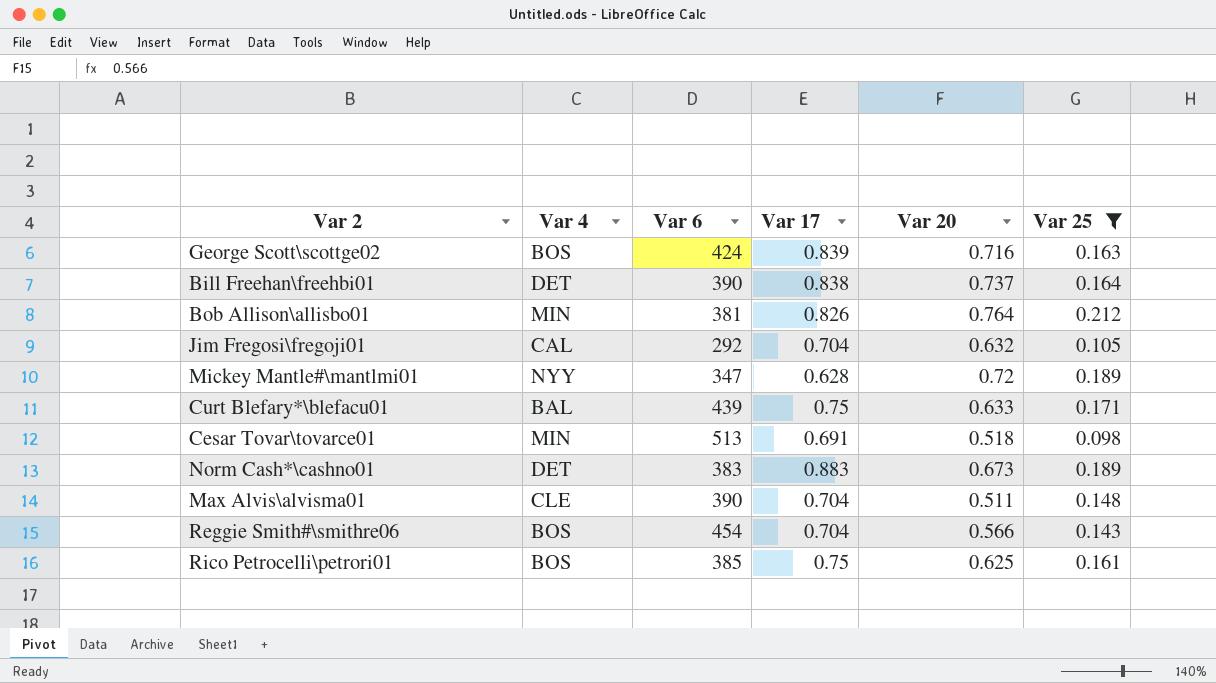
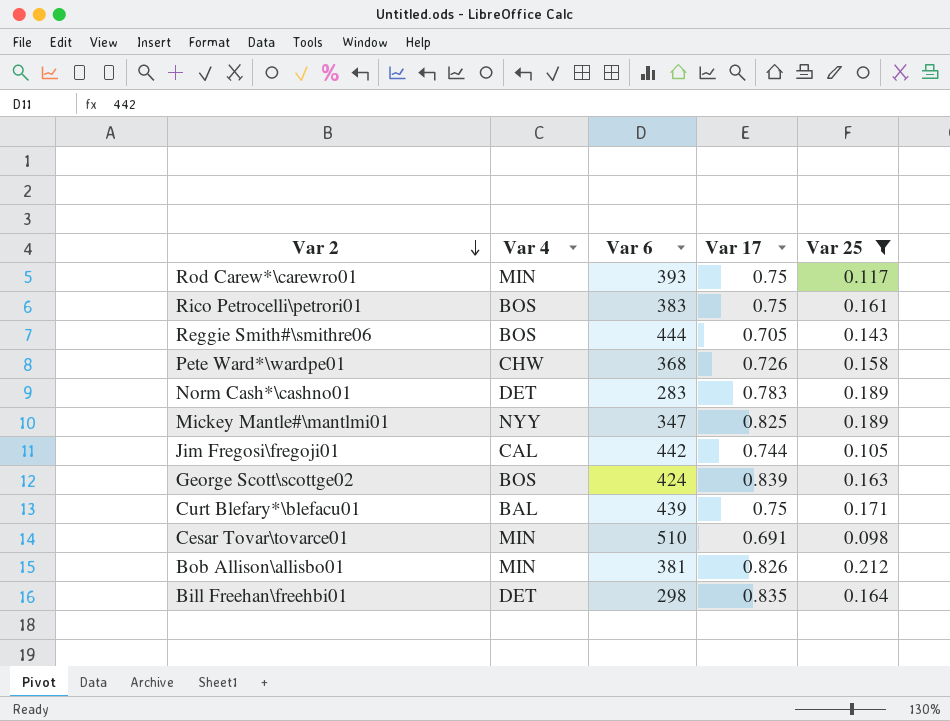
row order: none -> Var 2 descending
column Var 20 | position: 5 -> none
row Max Alvis\alvisma01: CLE | 390 | 0.704 | 0.511 | 0.148 -> none
row Rod Carew*\carewro01: none -> MIN | 393 | 0.75 | 0.117
Rico Petrocelli\petrori01 | Var 6: 385 -> 383
Reggie Smith#\smithre06 | Var 6: 454 -> 444
Reggie Smith#\smithre06 | Var 17: 0.704 -> 0.705
row Pete Ward*\wardpe01: none -> CHW | 368 | 0.726 | 0.158
Norm Cash*\cashno01 | Var 6: 383 -> 283
Norm Cash*\cashno01 | Var 17: 0.883 -> 0.783
Mickey Mantle#\mantlmi01 | Var 17: 0.628 -> 0.825
Jim Fregosi\fregoji01 | Var 6: 292 -> 442
Jim Fregosi\fregoji01 | Var 17: 0.704 -> 0.744
Cesar Tovar\tovarce01 | Var 6: 513 -> 510
Bill Freehan\freehbi01 | Var 6: 390 -> 298
Bill Freehan\freehbi01 | Var 17: 0.838 -> 0.835

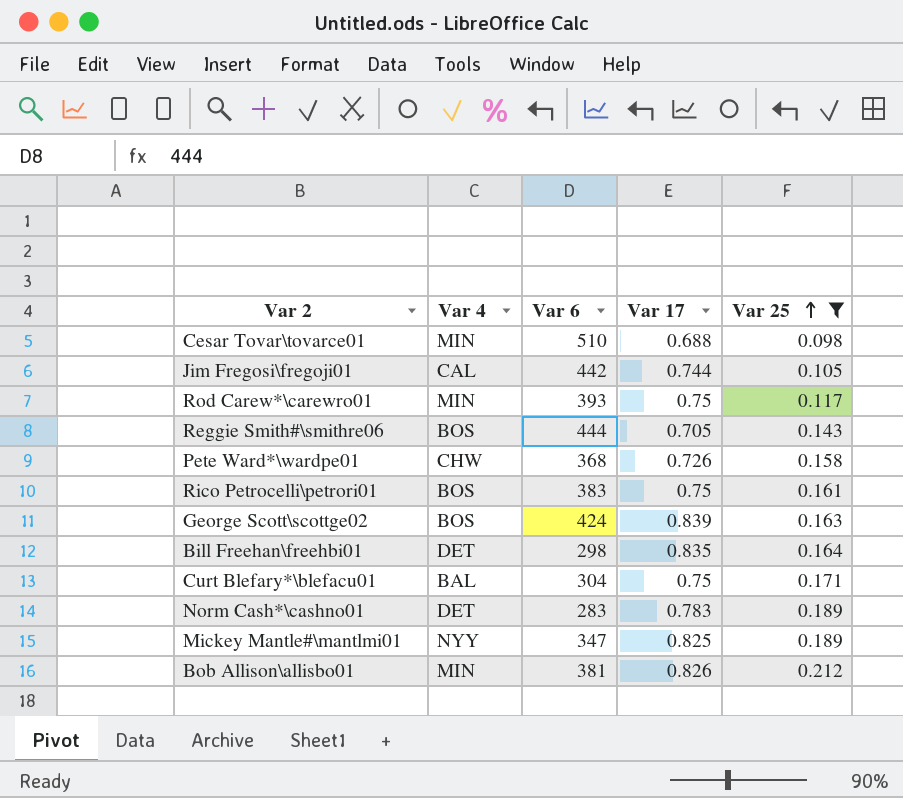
row order: Var 2 descending -> Var 25 ascending
Cesar Tovar\tovarce01 | Var 17: 0.691 -> 0.688
Curt Blefary*\blefacu01 | Var 6: 439 -> 304

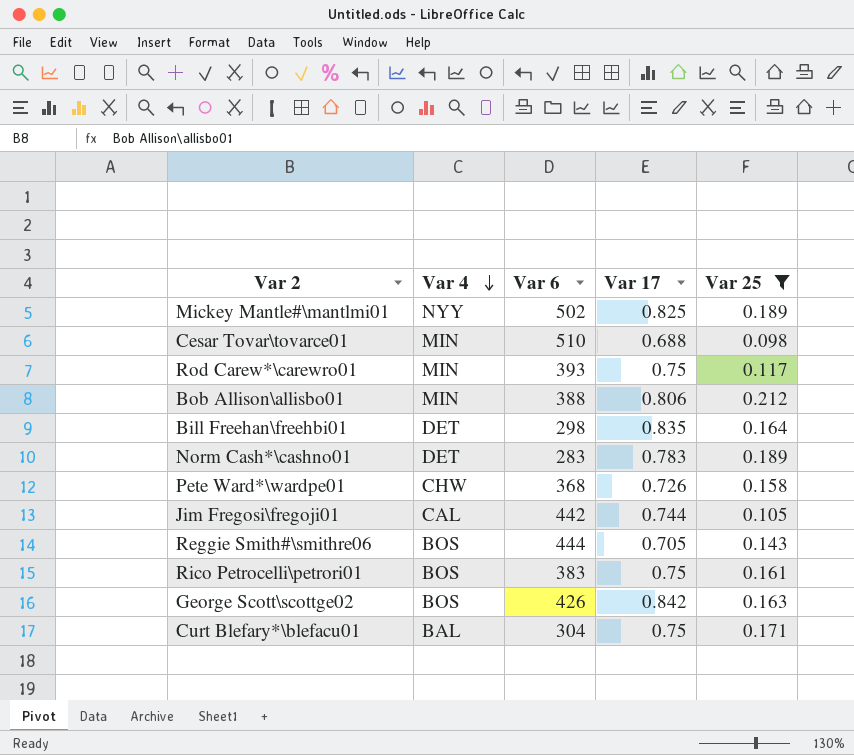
row order: Var 25 ascending -> Var 4 descending
Mickey Mantle#\mantlmi01 | Var 6: 347 -> 502
Bob Allison\allisbo01 | Var 6: 381 -> 388
Bob Allison\allisbo01 | Var 17: 0.826 -> 0.806
George Scott\scottge02 | Var 6: 424 -> 426
George Scott\scottge02 | Var 17: 0.839 -> 0.842

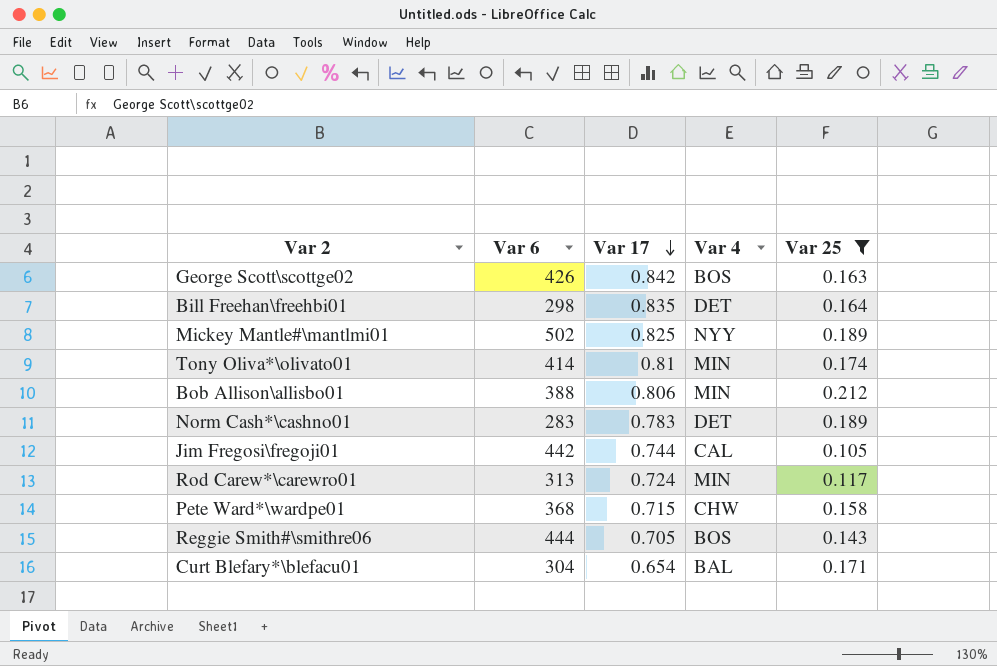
row order: Var 4 descending -> Var 17 descending
column Var 4 | position: 2 -> 4
row Cesar Tovar\tovarce01: MIN | 510 | 0.688 | 0.098 -> none
row Rico Petrocelli\petrori01: BOS | 383 | 0.75 | 0.161 -> none
row Tony Oliva*\olivato01: none -> 414 | 0.81 | MIN | 0.174
Rod Carew*\carewro01 | Var 6: 393 -> 313
Rod Carew*\carewro01 | Var 17: 0.75 -> 0.724
Pete Ward*\wardpe01 | Var 17: 0.726 -> 0.715
Curt Blefary*\blefacu01 | Var 17: 0.75 -> 0.654

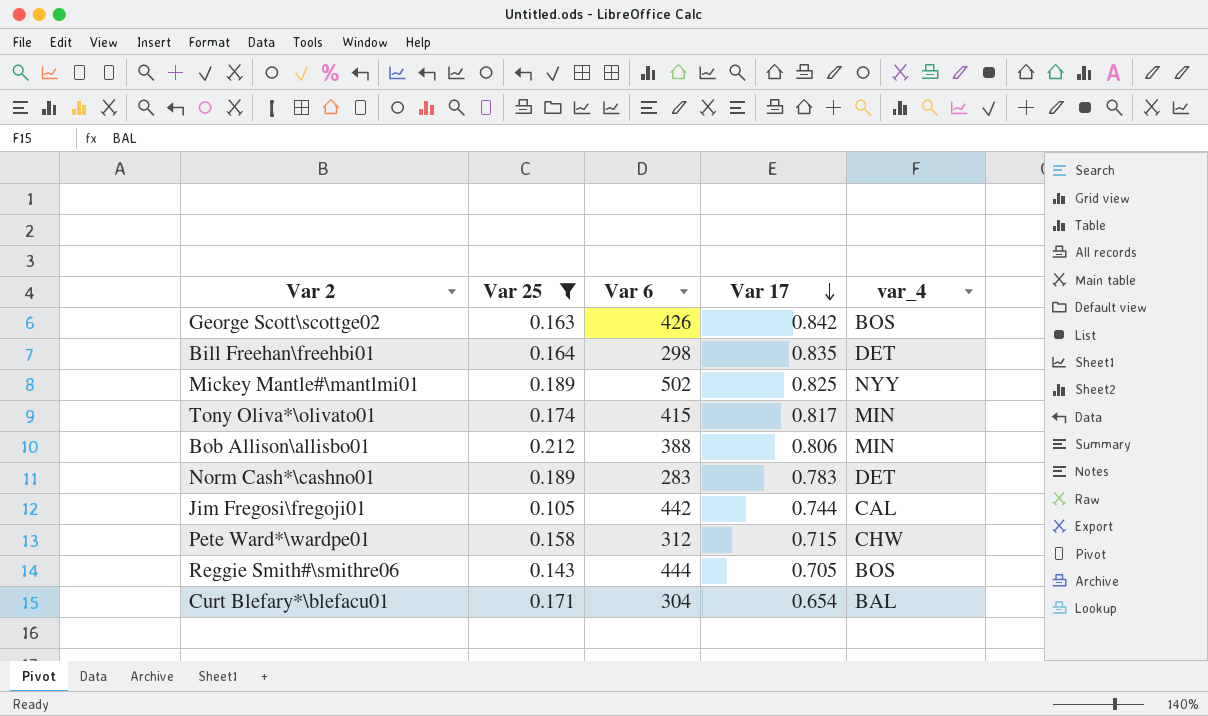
column Var 25 | position: 5 -> 2
column name: Var 4 -> var_4
row Rod Carew*\carewro01: 313 | 0.724 | MIN | 0.117 -> none
Tony Oliva*\olivato01 | Var 6: 414 -> 415
Tony Oliva*\olivato01 | Var 17: 0.81 -> 0.817
Pete Ward*\wardpe01 | Var 6: 368 -> 312

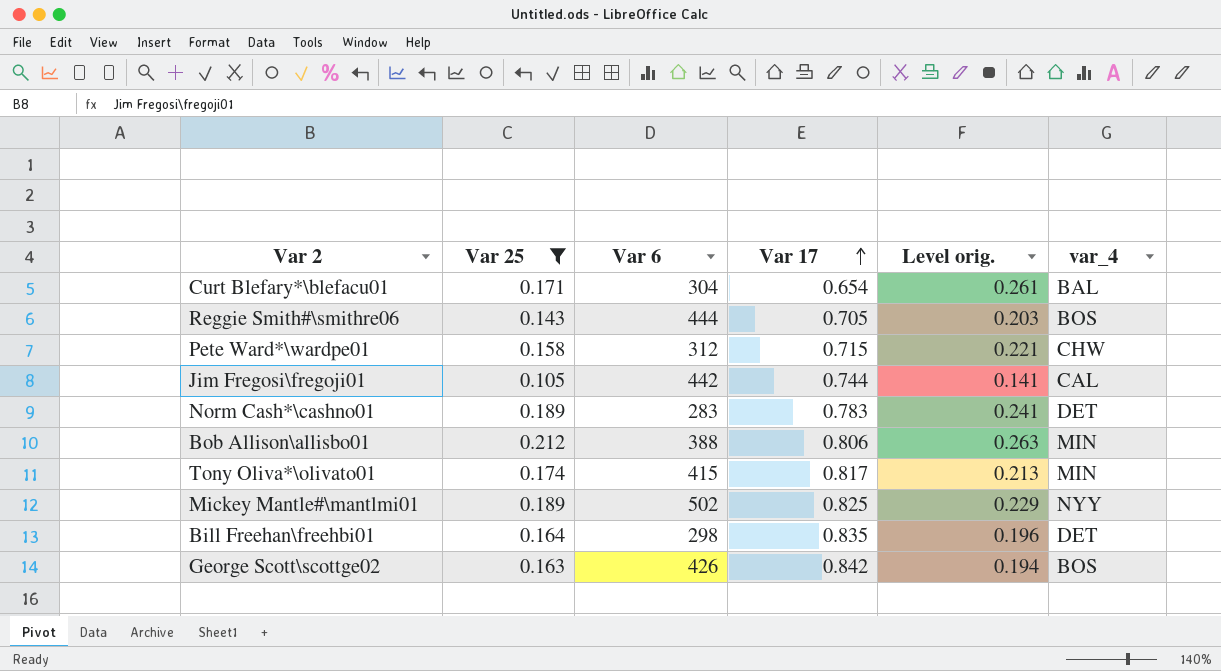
row order: Var 17 descending -> Var 17 ascending
column Level orig. | formula: none -> [Var 25] / [Var 17]

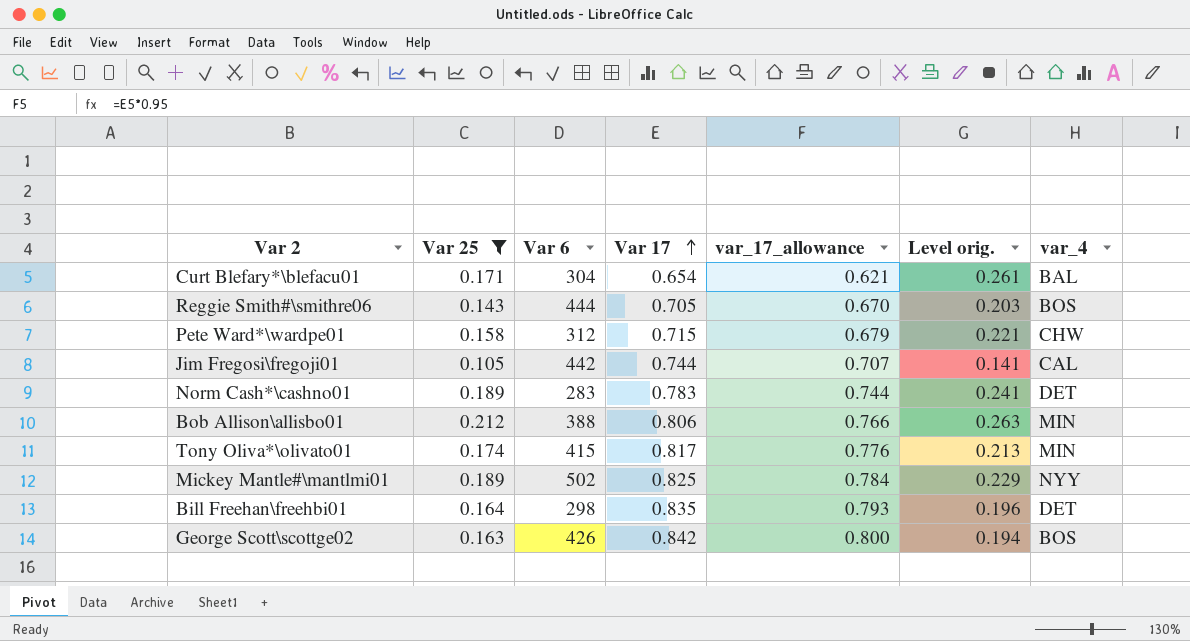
column var_17_allowance | formula: none -> [Var 17] * 0.95

